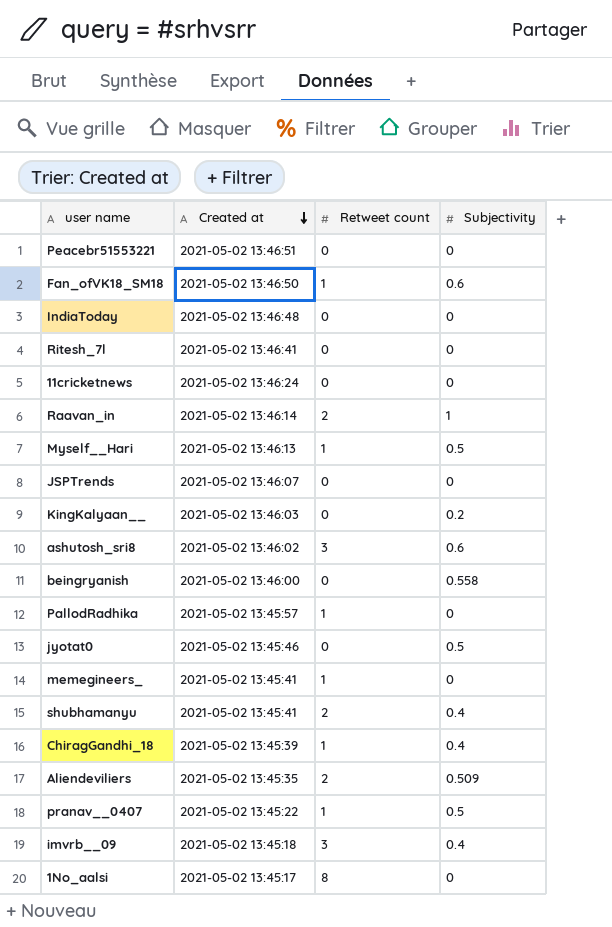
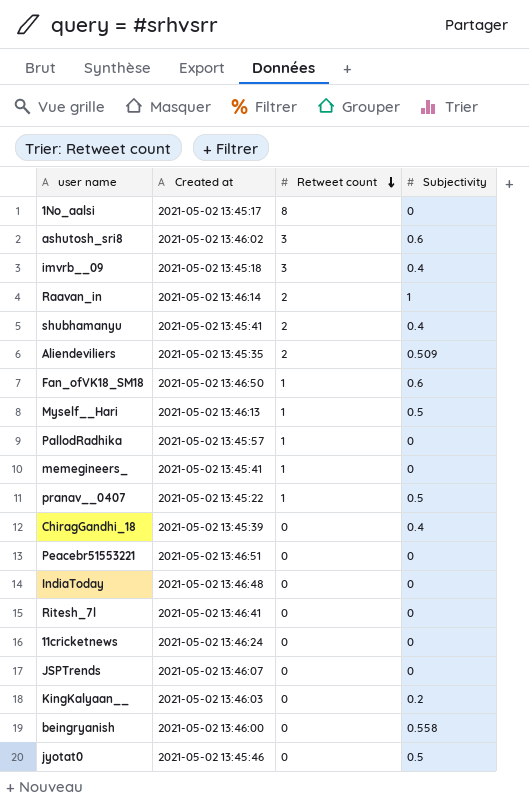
row order: Created at descending -> Retweet count descending
ChiragGandhi_18 | Retweet count: 1 -> 0

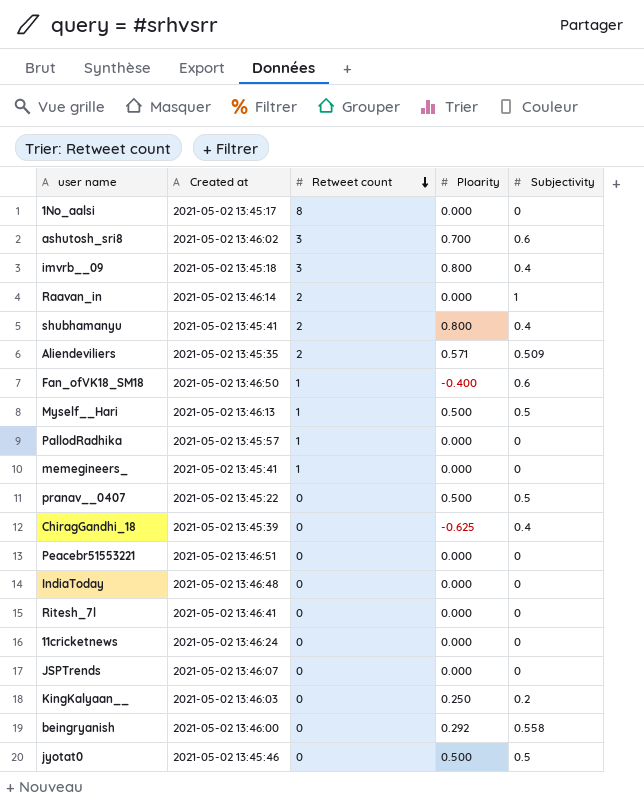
column Ploarity | position: none -> 4
pranav__0407 | Retweet count: 1 -> 0

